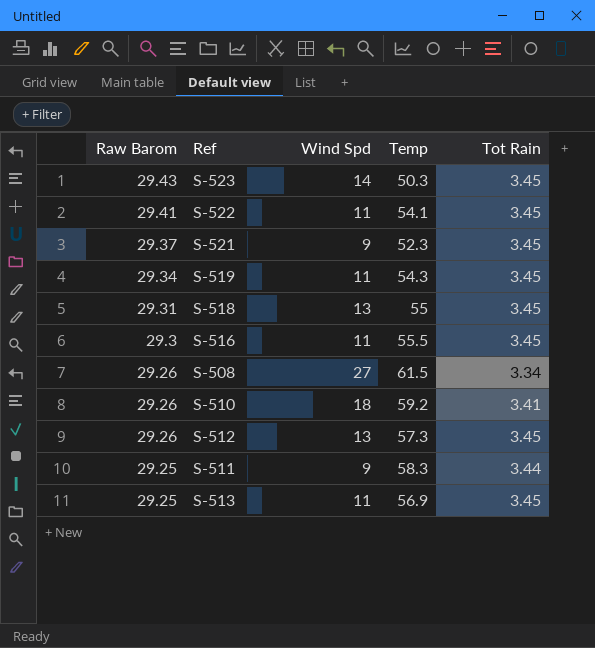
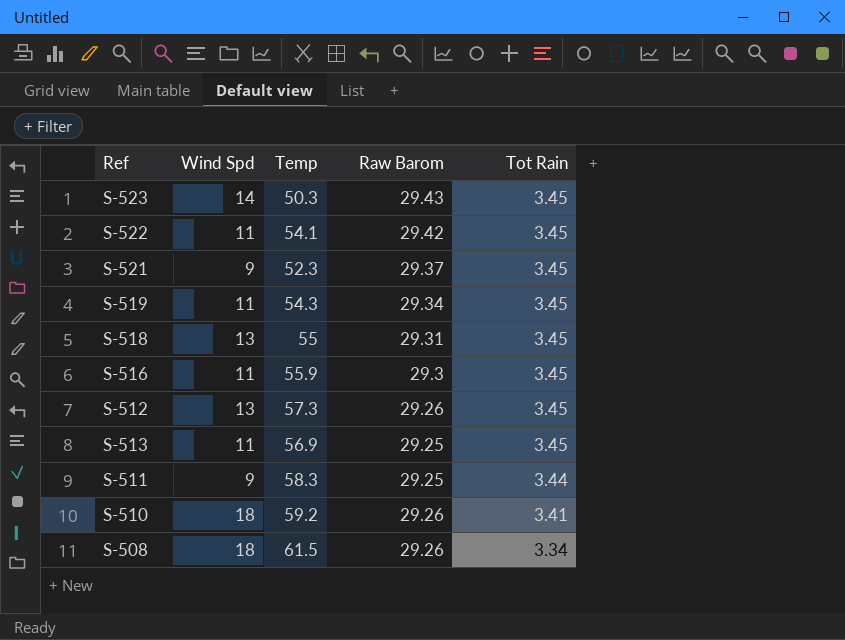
row order: Raw Barom descending -> Tot Rain descending
column Raw Barom | position: 1 -> 4
S-522 | Raw Barom: 29.41 -> 29.42
S-516 | Temp: 55.5 -> 55.9
S-508 | Wind Spd: 27 -> 18

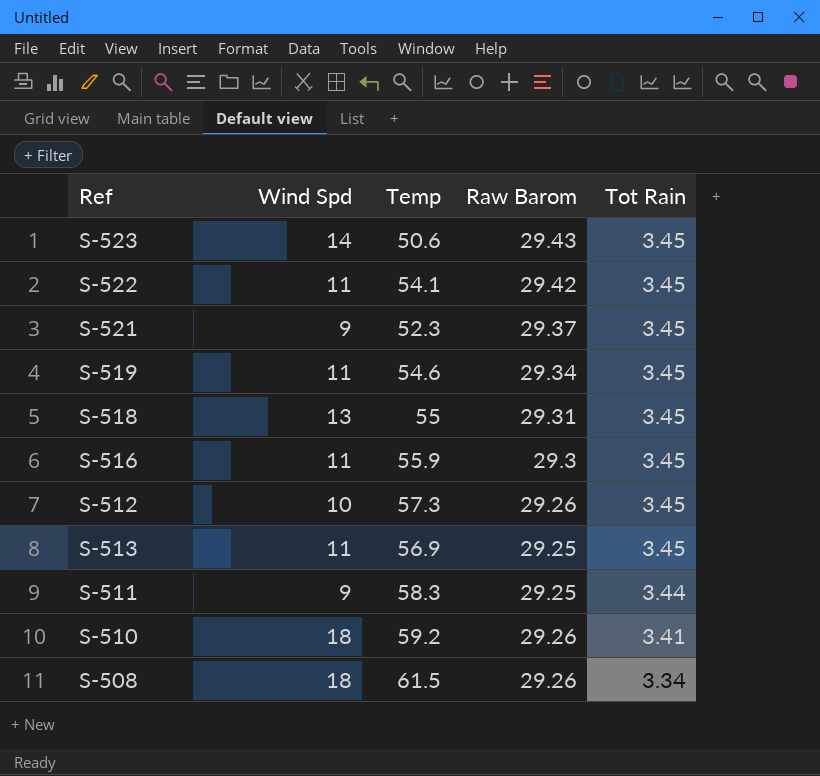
S-523 | Temp: 50.3 -> 50.6
S-519 | Temp: 54.3 -> 54.6
S-512 | Wind Spd: 13 -> 10

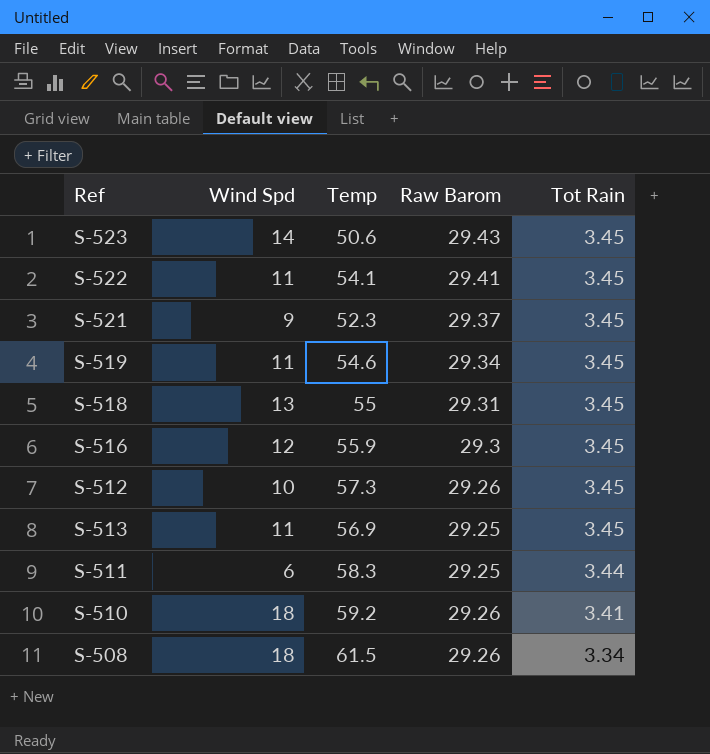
S-522 | Raw Barom: 29.42 -> 29.41
S-516 | Wind Spd: 11 -> 12
S-511 | Wind Spd: 9 -> 6

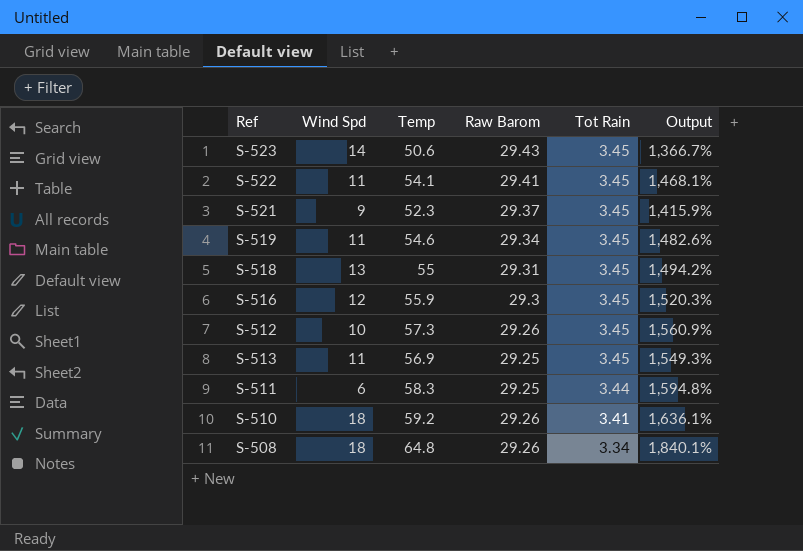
column Output | formula: none -> ([Temp] - [Tot Rain]) / [Tot Rain]
S-508 | Temp: 61.5 -> 64.8

